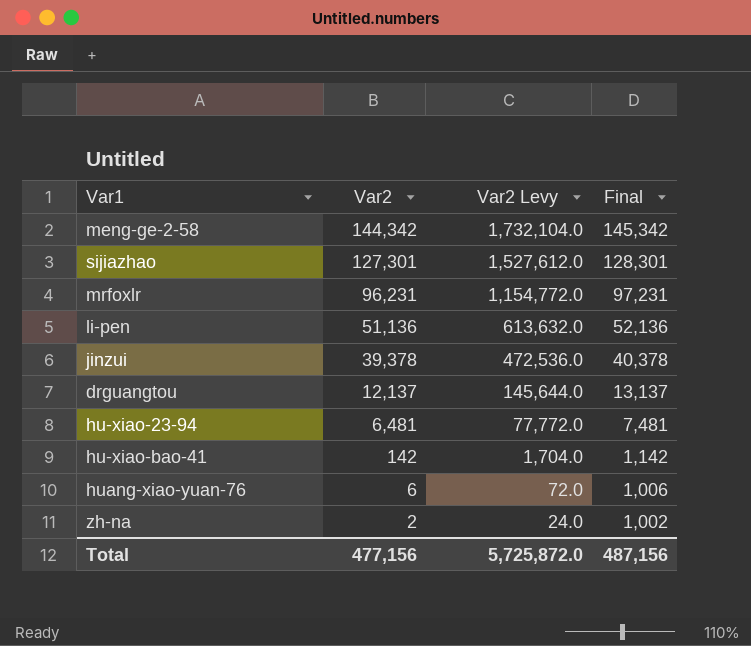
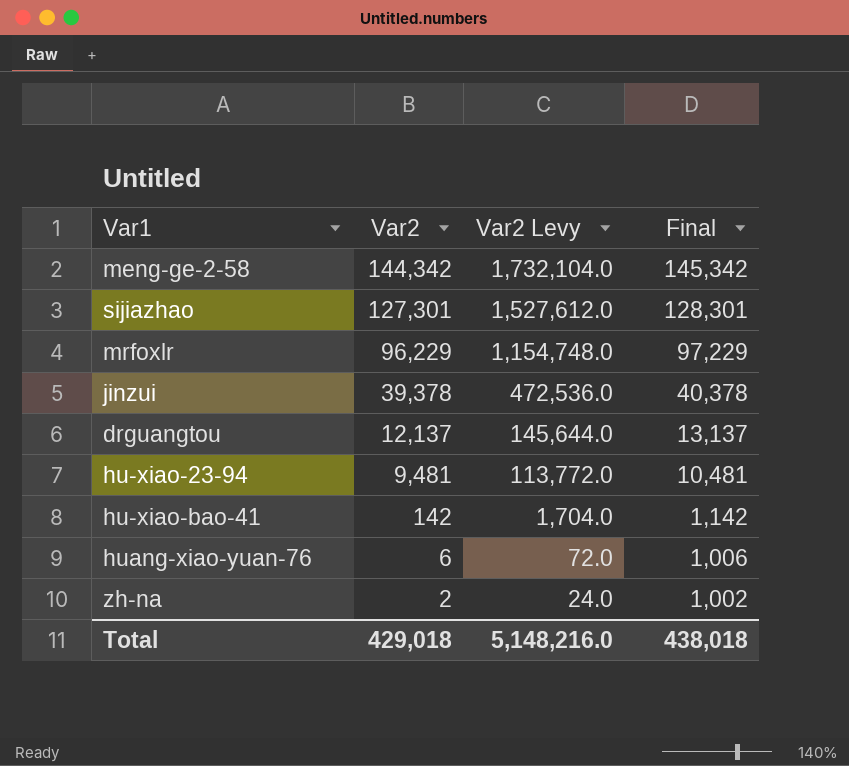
row li-pen: 51,136 | 613,632.0 | 52,136 -> none
mrfoxlr | Var2: 96,231 -> 96,229
mrfoxlr | Var2 Levy: 1,154,772.0 -> 1,154,748.0
mrfoxlr | Final: 97,231 -> 97,229
hu-xiao-23-94 | Var2: 6,481 -> 9,481
hu-xiao-23-94 | Var2 Levy: 77,772.0 -> 113,772.0
hu-xiao-23-94 | Final: 7,481 -> 10,481
Total | Var2: 477,156 -> 429,018
Total | Var2 Levy: 5,725,872.0 -> 5,148,216.0
Total | Final: 487,156 -> 438,018

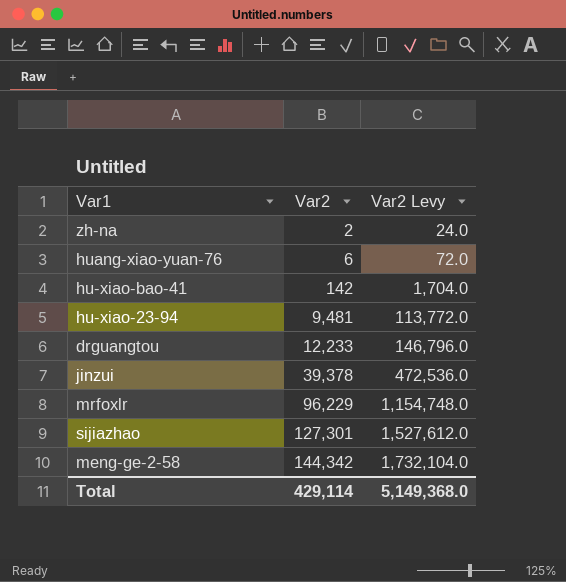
row order: Var2 descending -> Var2 ascending
column Final | formula: [Var2] + 1000 -> none
drguangtou | Var2: 12,137 -> 12,233
drguangtou | Var2 Levy: 145,644.0 -> 146,796.0
Total | Var2: 429,018 -> 429,114
Total | Var2 Levy: 5,148,216.0 -> 5,149,368.0

